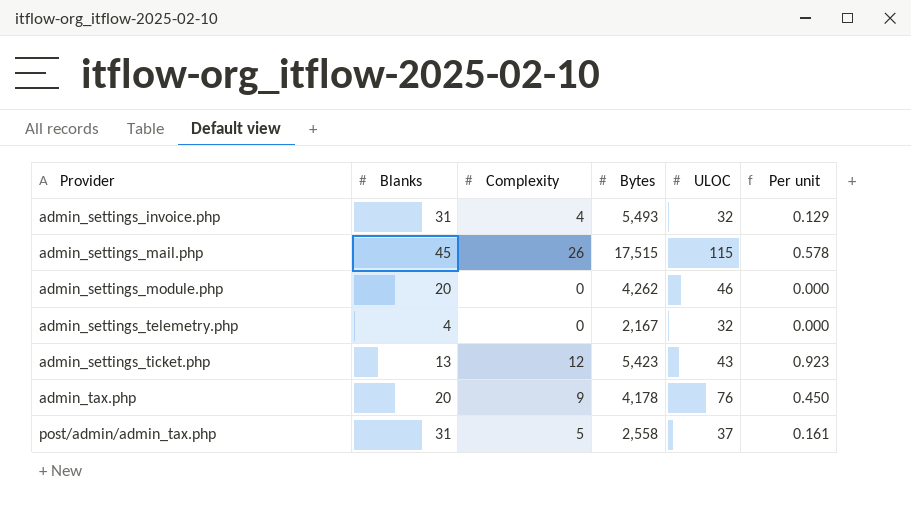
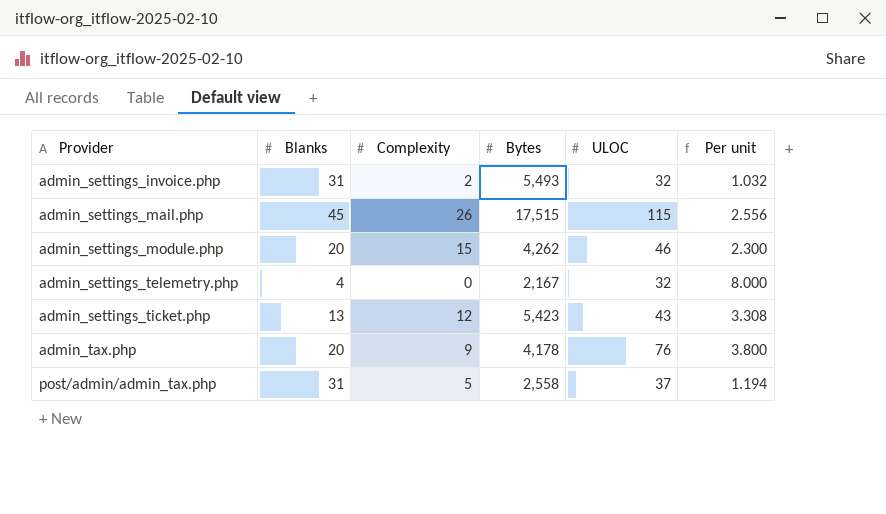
column Per unit | formula: [Complexity] / [Blanks] -> [ULOC] / [Blanks]
admin_settings_invoice.php | Complexity: 4 -> 2
admin_settings_module.php | Complexity: 0 -> 15

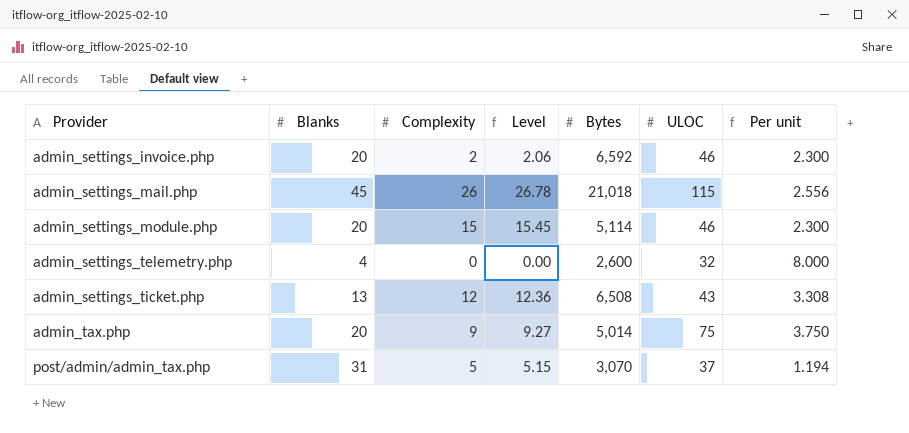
column Level | formula: none -> [Complexity] * 1.03
admin_settings_invoice.php | Blanks: 31 -> 20
admin_settings_invoice.php | Bytes: 5,493 -> 6,592
admin_settings_invoice.php | ULOC: 32 -> 46
admin_settings_invoice.php | Per unit: 1.032 -> 2.300
admin_settings_mail.php | Bytes: 17,515 -> 21,018
admin_settings_module.php | Bytes: 4,262 -> 5,114
admin_settings_telemetry.php | Bytes: 2,167 -> 2,600
admin_settings_ticket.php | Bytes: 5,423 -> 6,508
admin_tax.php | Bytes: 4,178 -> 5,014
admin_tax.php | ULOC: 76 -> 75
admin_tax.php | Per unit: 3.800 -> 3.750
post/admin/admin_tax.php | Bytes: 2,558 -> 3,070

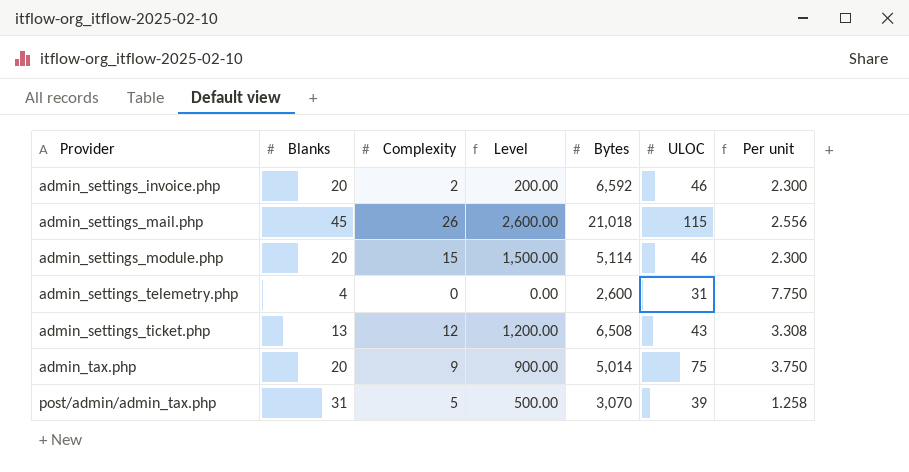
column Level | formula: [Complexity] * 1.03 -> [Complexity] * 100
admin_settings_telemetry.php | ULOC: 32 -> 31
admin_settings_telemetry.php | Per unit: 8.000 -> 7.750
post/admin/admin_tax.php | ULOC: 37 -> 39
post/admin/admin_tax.php | Per unit: 1.194 -> 1.258

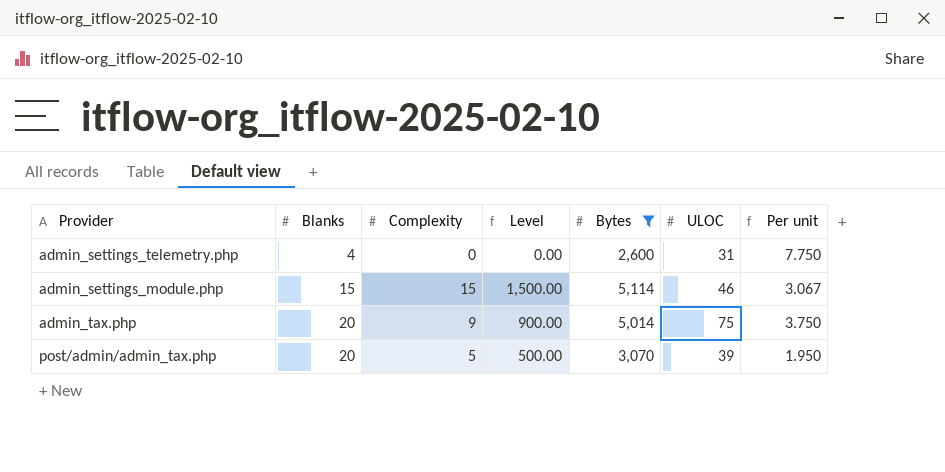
filter: none -> Bytes <= 5,114
row order: Provider ascending -> Blanks ascending
admin_settings_module.php | Blanks: 20 -> 15
admin_settings_module.php | Per unit: 2.300 -> 3.067
post/admin/admin_tax.php | Blanks: 31 -> 20
post/admin/admin_tax.php | Per unit: 1.258 -> 1.950

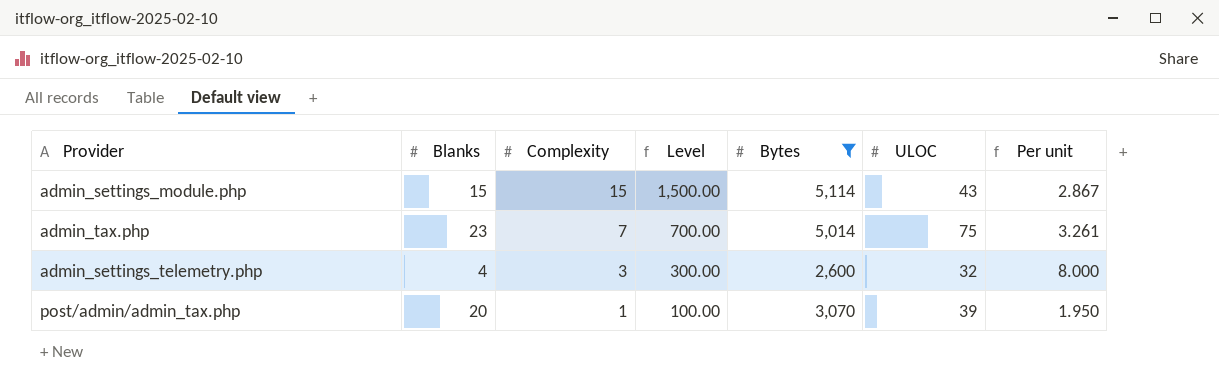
row order: Blanks ascending -> Complexity descending
admin_settings_module.php | ULOC: 46 -> 43
admin_settings_module.php | Per unit: 3.067 -> 2.867
admin_tax.php | Blanks: 20 -> 23
admin_tax.php | Complexity: 9 -> 7
admin_tax.php | Level: 900.00 -> 700.00
admin_tax.php | Per unit: 3.750 -> 3.261
admin_settings_telemetry.php | Complexity: 0 -> 3
admin_settings_telemetry.php | Level: 0.00 -> 300.00
admin_settings_telemetry.php | ULOC: 31 -> 32
admin_settings_telemetry.php | Per unit: 7.750 -> 8.000
post/admin/admin_tax.php | Complexity: 5 -> 1
post/admin/admin_tax.php | Level: 500.00 -> 100.00

